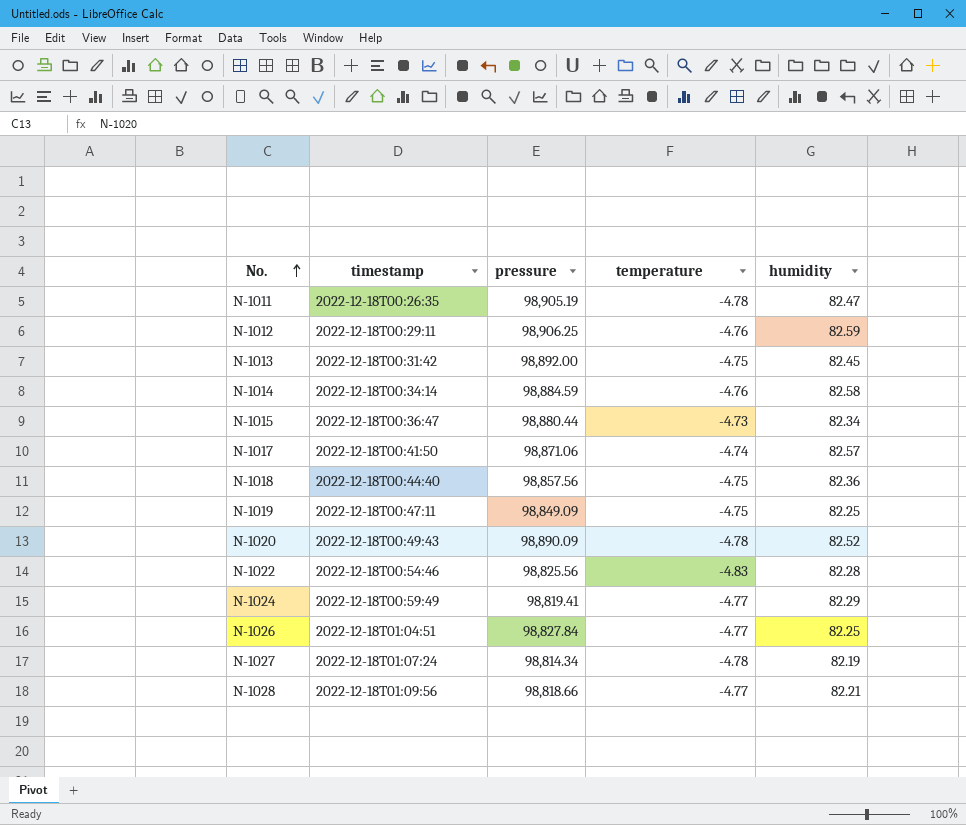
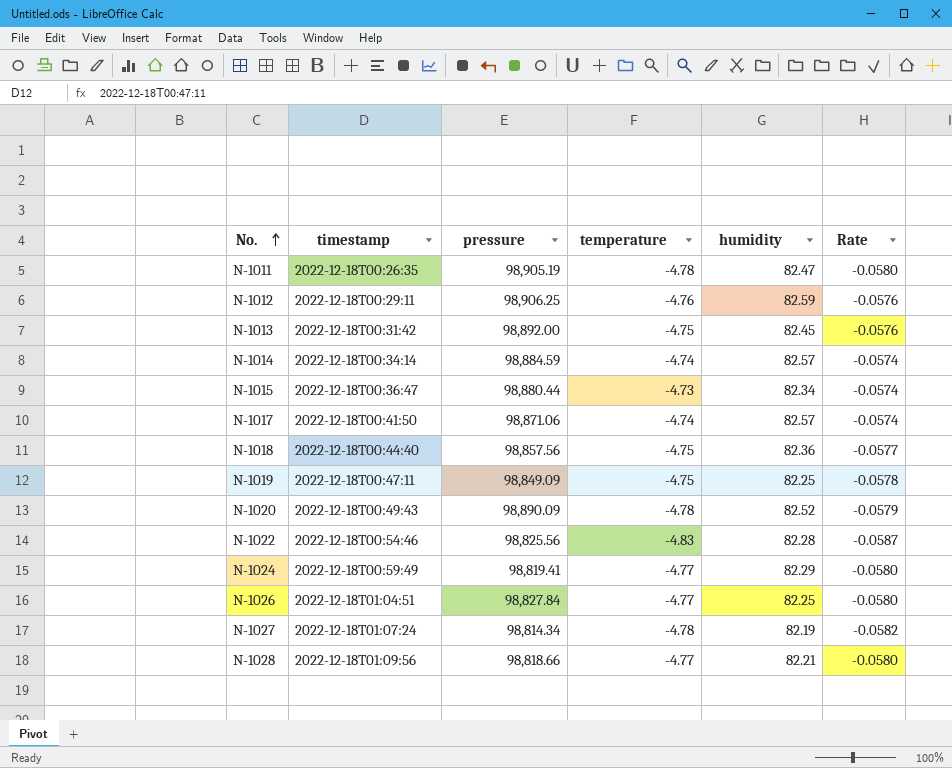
column Rate | formula: none -> [temperature] / [humidity]
N-1014 | temperature: -4.76 -> -4.74
N-1014 | humidity: 82.58 -> 82.57

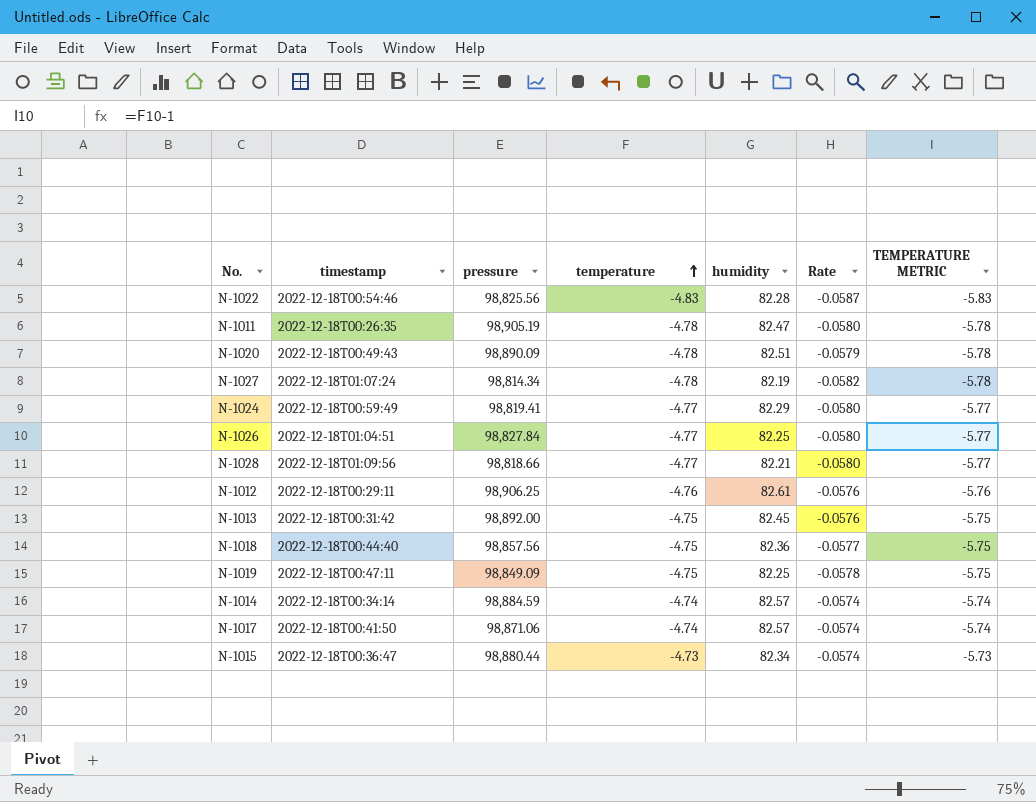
row order: No. ascending -> temperature ascending
column TEMPERATURE METRIC | formula: none -> [temperature] - 1
N-1020 | humidity: 82.52 -> 82.51
N-1012 | humidity: 82.59 -> 82.61

